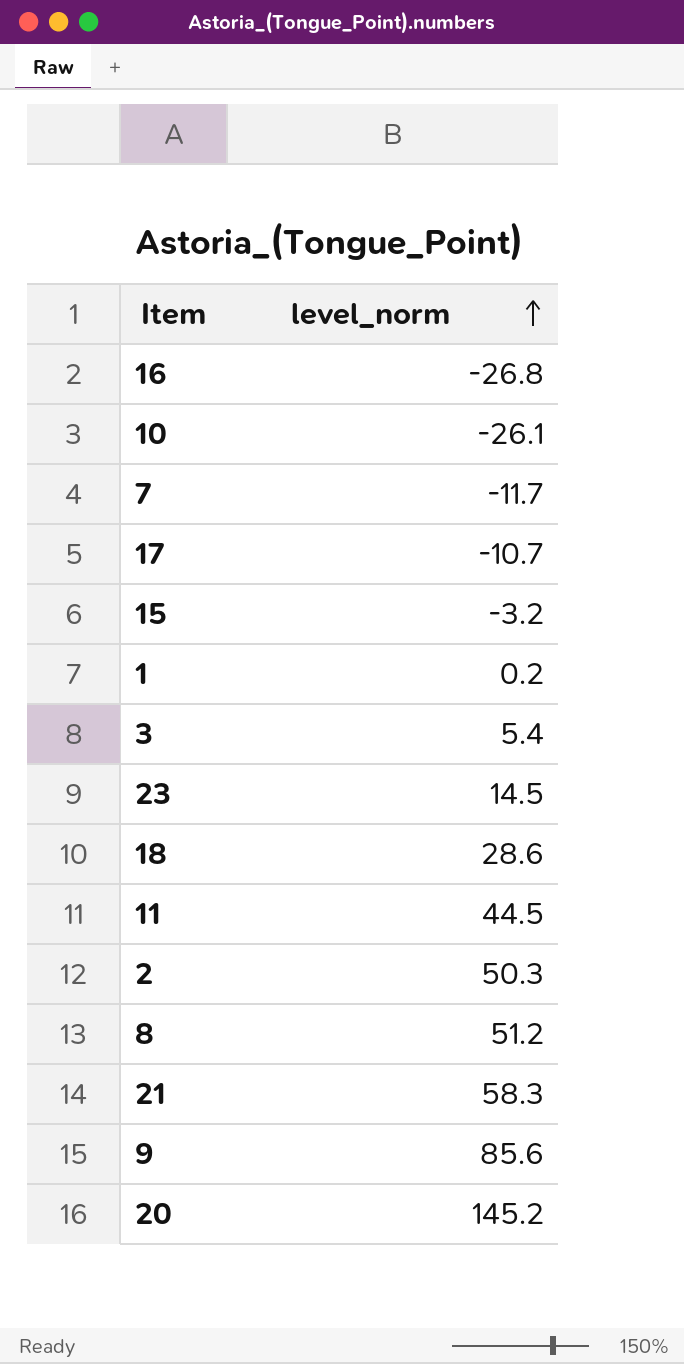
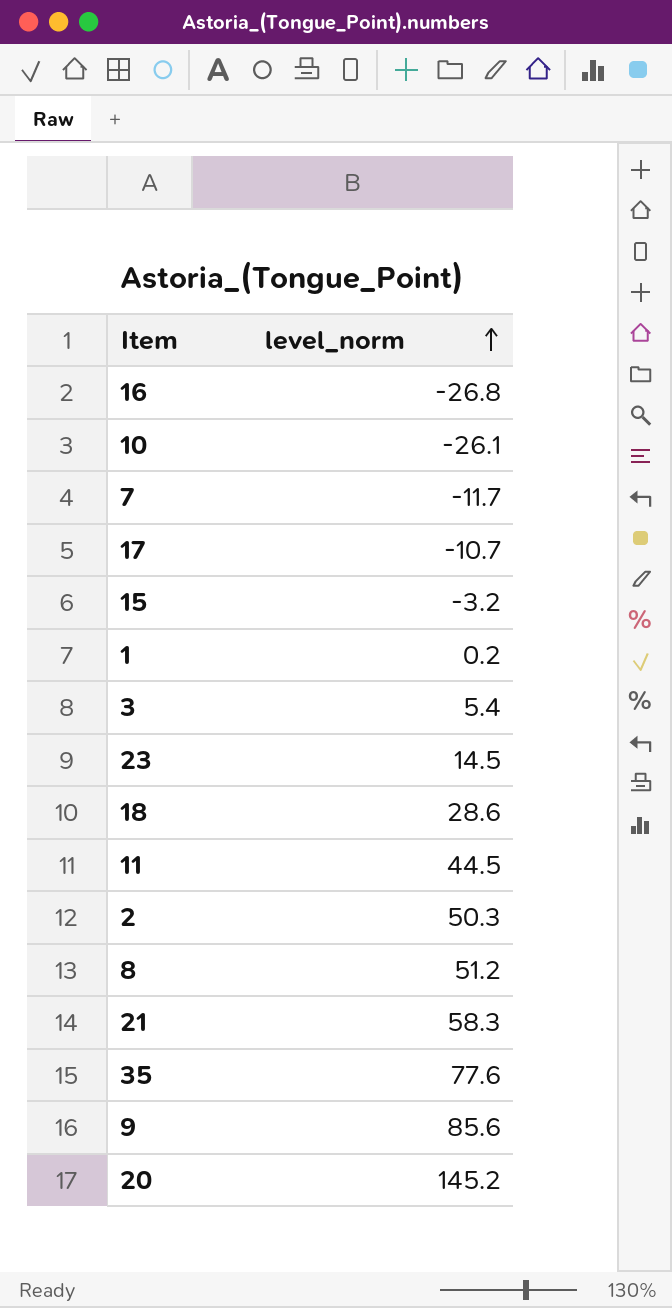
row 35: none -> 77.6

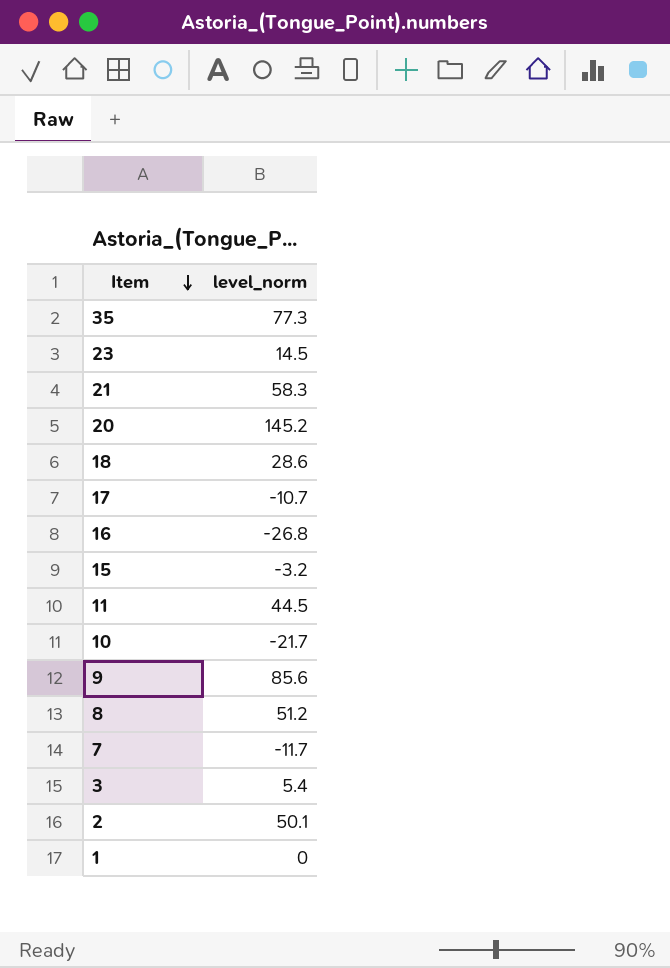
row order: level_norm ascending -> Item descending
35 | level_norm: 77.6 -> 77.3
10 | level_norm: -26.1 -> -21.7
2 | level_norm: 50.3 -> 50.1
1 | level_norm: 0.2 -> 0

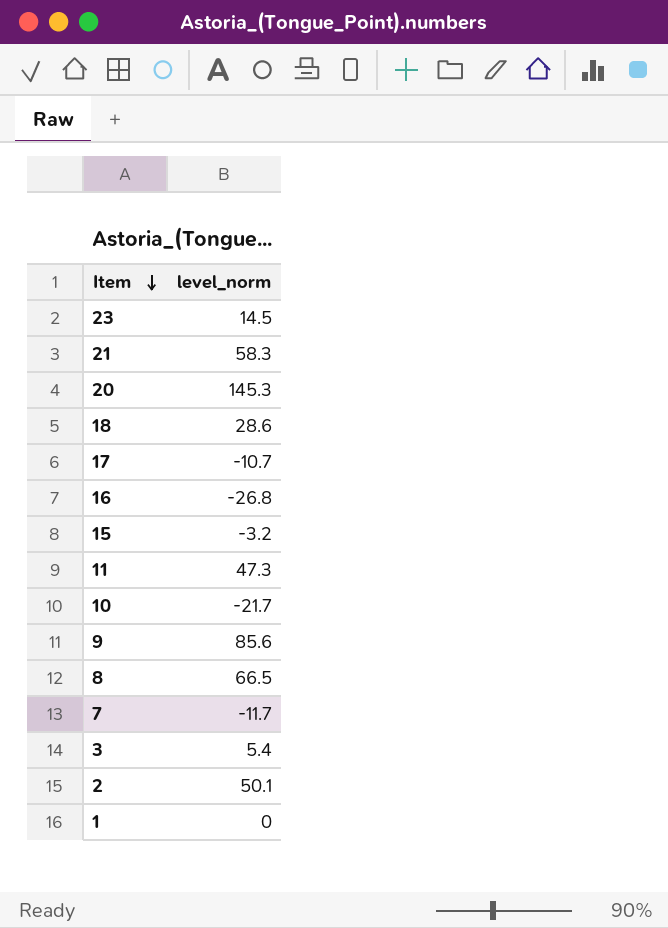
row 35: 77.3 -> none
20 | level_norm: 145.2 -> 145.3
11 | level_norm: 44.5 -> 47.3
8 | level_norm: 51.2 -> 66.5

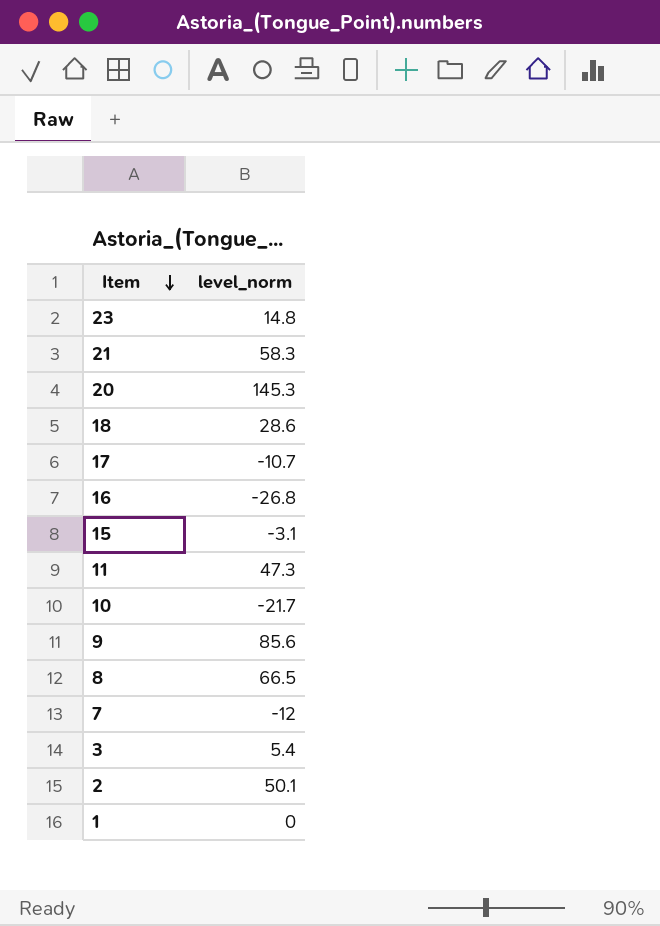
23 | level_norm: 14.5 -> 14.8
15 | level_norm: -3.2 -> -3.1
7 | level_norm: -11.7 -> -12

